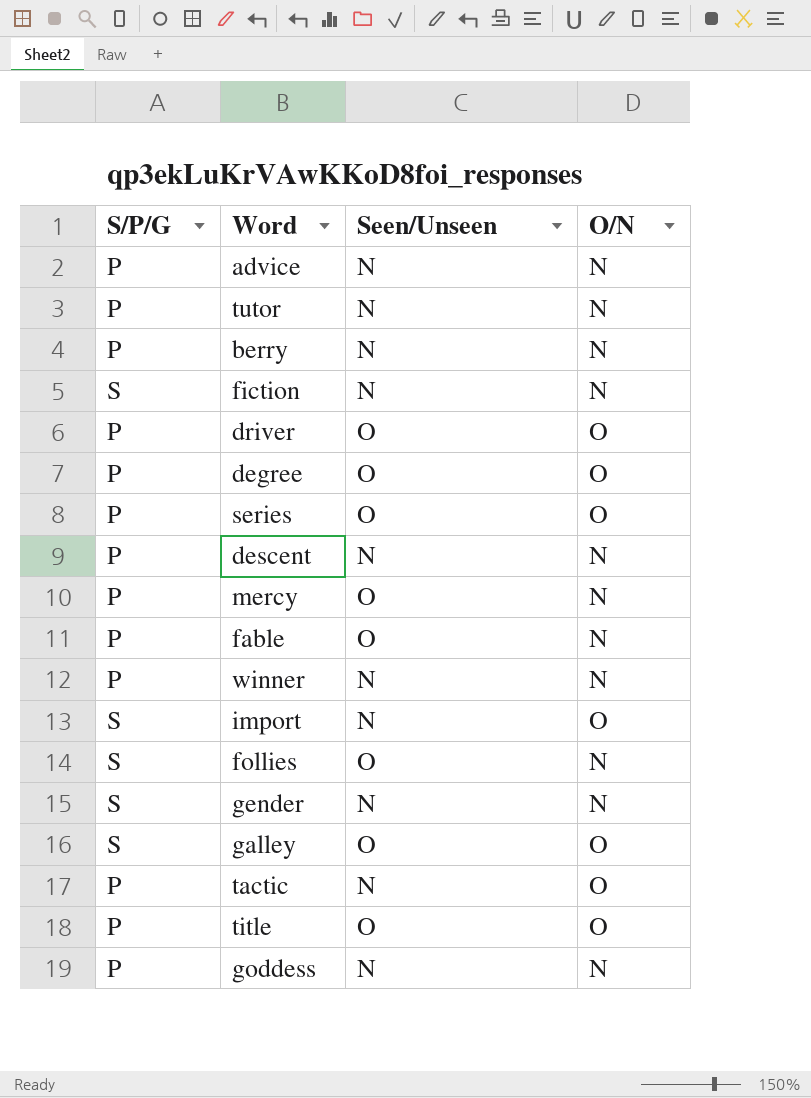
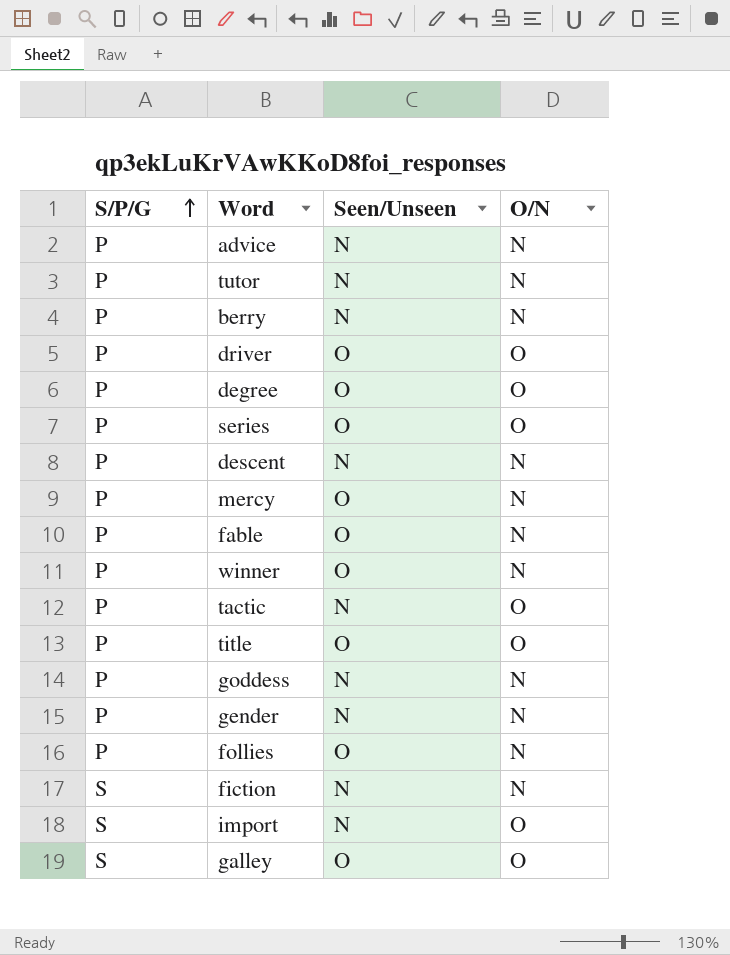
row order: none -> S/P/G ascending
winner | Seen/Unseen: N -> O
gender | S/P/G: S -> P
follies | S/P/G: S -> P

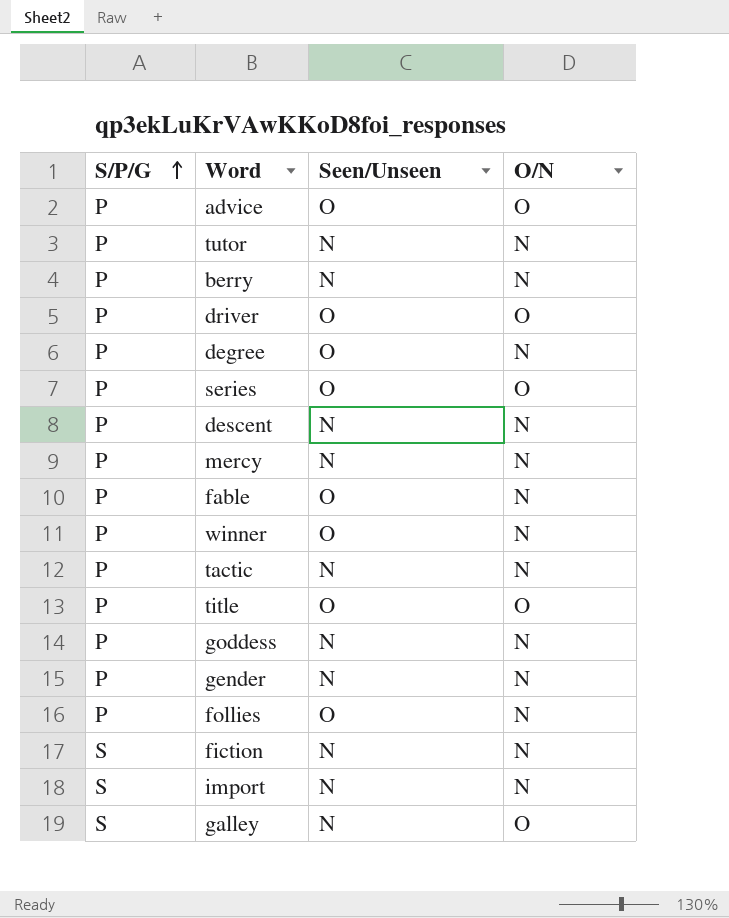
advice | Seen/Unseen: N -> O
advice | O/N: N -> O
degree | O/N: O -> N
mercy | Seen/Unseen: O -> N
tactic | O/N: O -> N
import | O/N: O -> N
galley | Seen/Unseen: O -> N

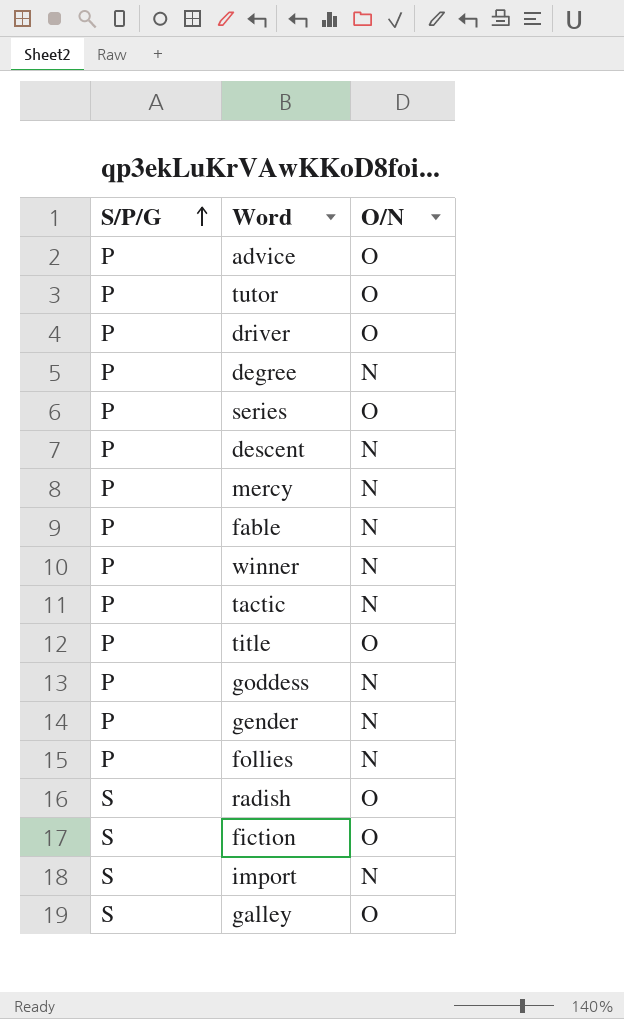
column Seen/Unseen | position: 3 -> none
row berry: P | N | N -> none
tutor | O/N: N -> O
row radish: none -> S | O
fiction | O/N: N -> O

